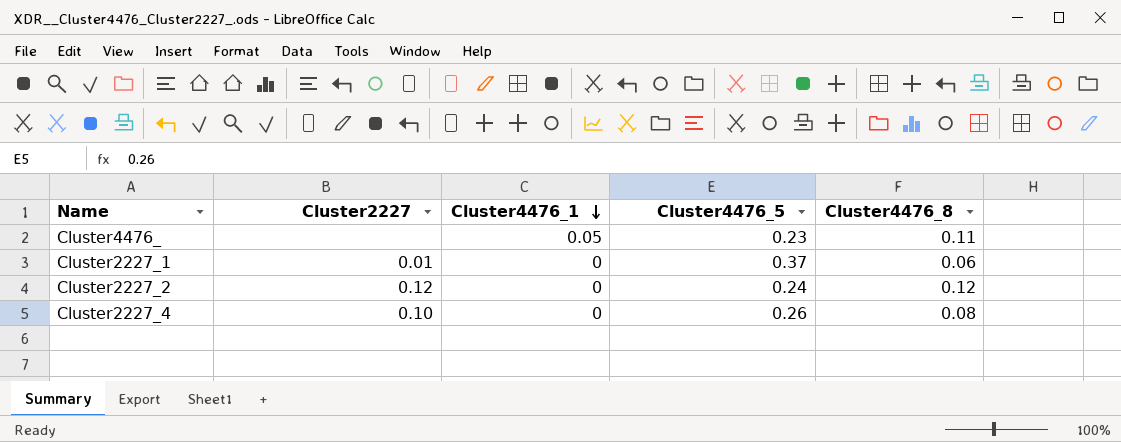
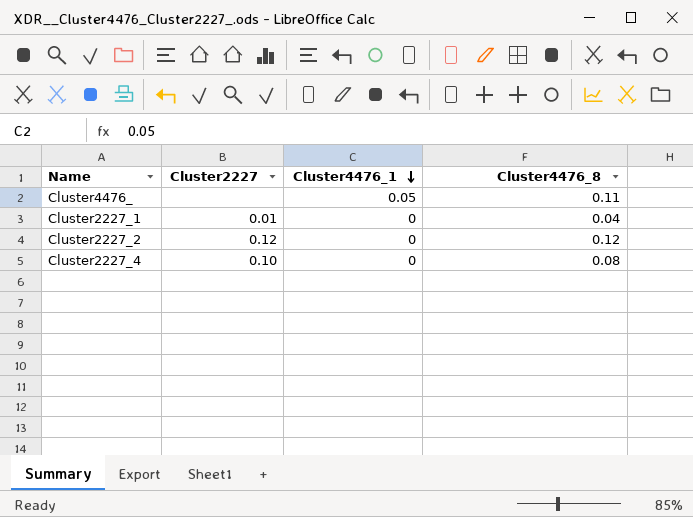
column Cluster4476_5 | position: 4 -> none
Cluster2227_1 | Cluster4476_8: 0.06 -> 0.04

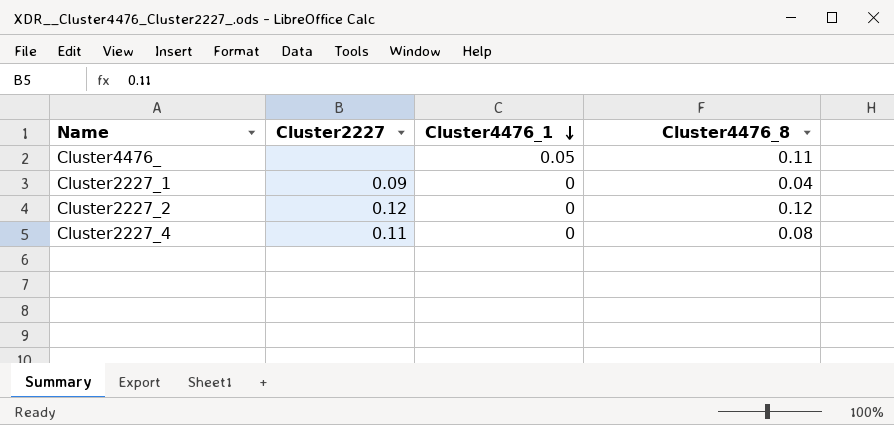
Cluster2227_1 | Cluster2227: 0.01 -> 0.09
Cluster2227_4 | Cluster2227: 0.10 -> 0.11

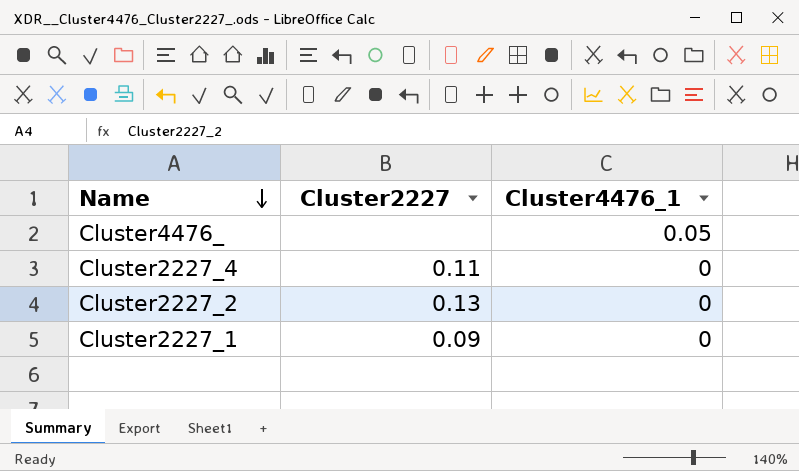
row order: Cluster4476_1 descending -> Name descending
column Cluster4476_8 | position: 4 -> none
Cluster2227_2 | Cluster2227: 0.12 -> 0.13

